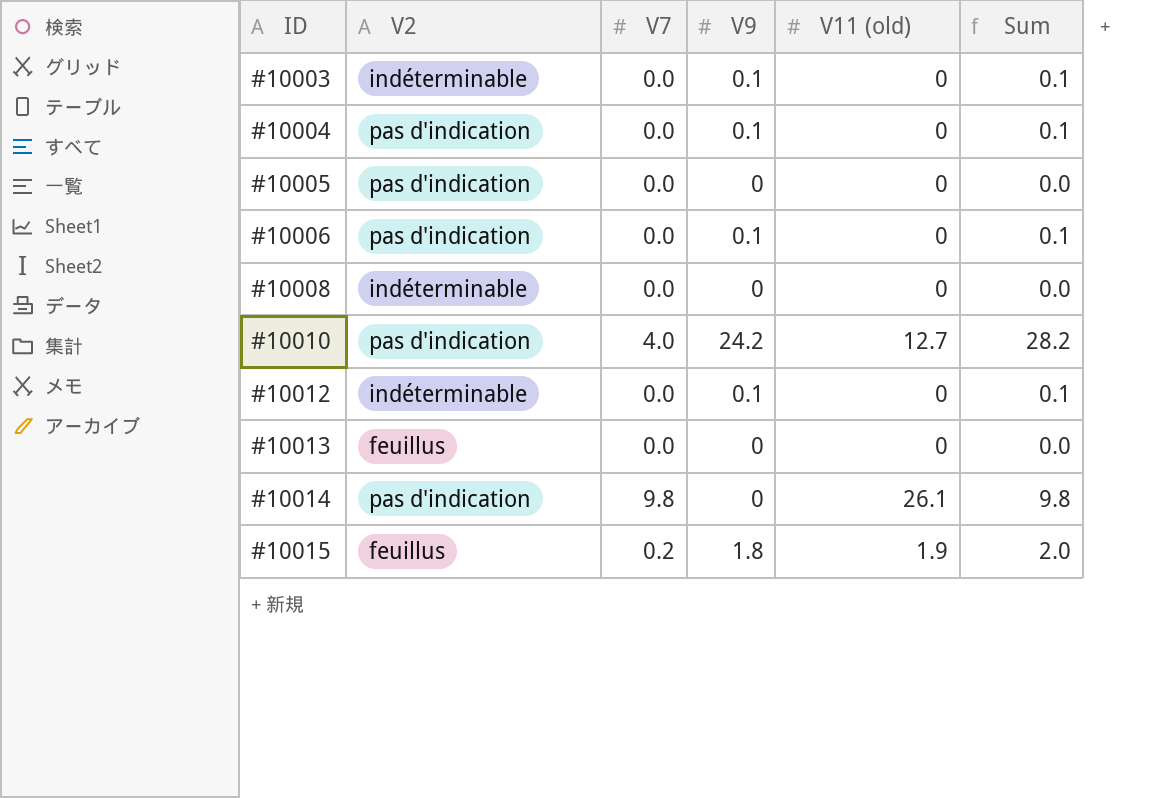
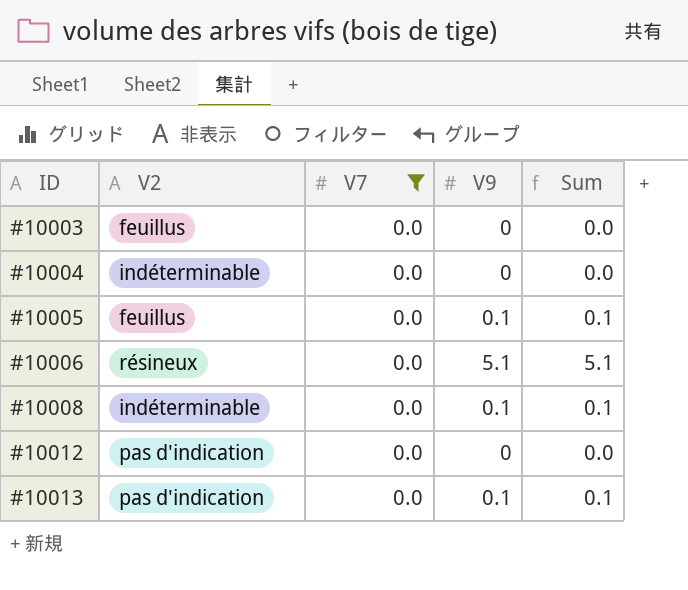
filter: none -> V7 = 0.0
column V11 (old) | position: 5 -> none
#10003 | V2: indéterminable -> feuillus
#10003 | V9: 0.1 -> 0
#10003 | Sum: 0.1 -> 0.0
#10004 | V2: pas d'indication -> indéterminable
#10004 | V9: 0.1 -> 0
#10004 | Sum: 0.1 -> 0.0
#10005 | V2: pas d'indication -> feuillus
#10005 | V9: 0 -> 0.1
#10005 | Sum: 0.0 -> 0.1
#10006 | V2: pas d'indication -> résineux
#10006 | V9: 0.1 -> 5.1
#10006 | Sum: 0.1 -> 5.1
#10008 | V9: 0 -> 0.1
#10008 | Sum: 0.0 -> 0.1
#10012 | V2: indéterminable -> pas d'indication
#10012 | V9: 0.1 -> 0
#10012 | Sum: 0.1 -> 0.0
#10013 | V2: feuillus -> pas d'indication
#10013 | V9: 0 -> 0.1
#10013 | Sum: 0.0 -> 0.1

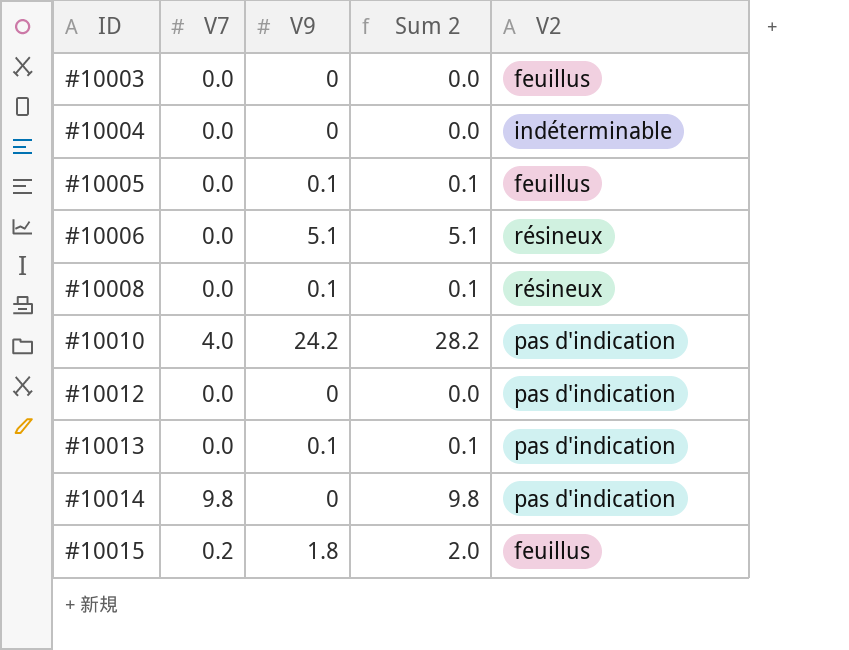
filter: V7 = 0.0 -> none
column name: Sum -> Sum 2
column V2 | position: 2 -> 5
#10008 | V2: indéterminable -> résineux

